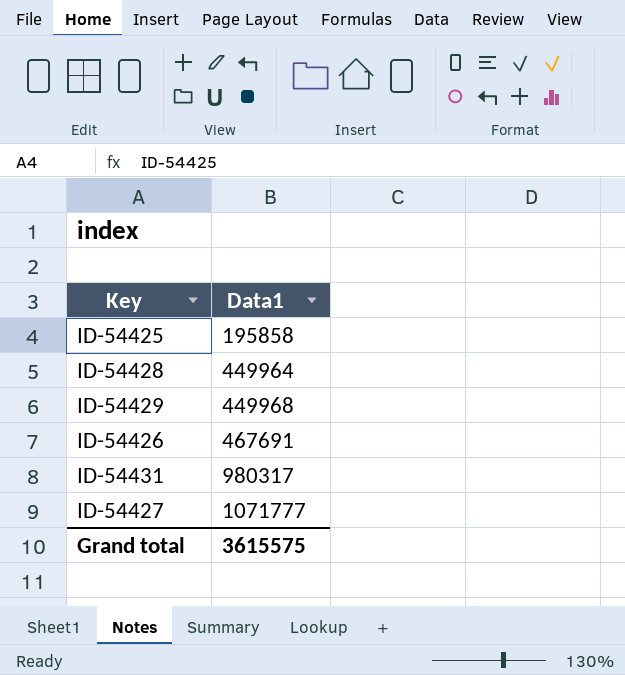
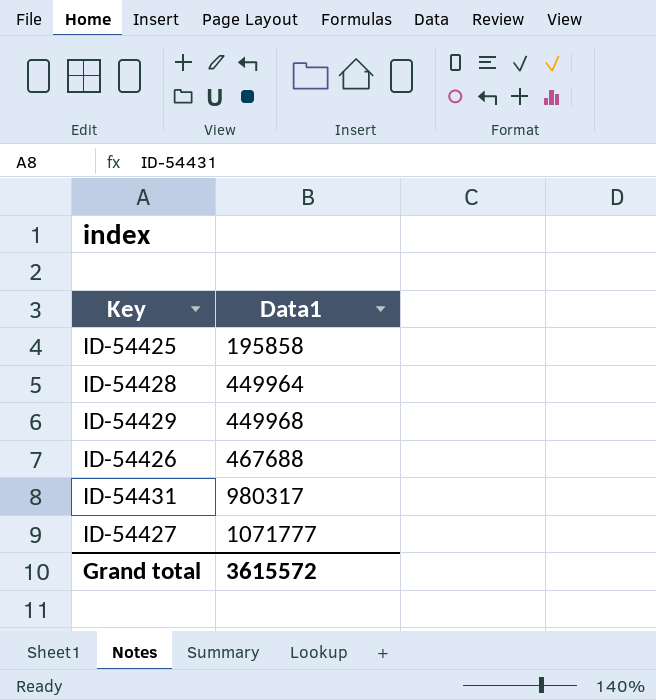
ID-54426 | Data1: 467691 -> 467688
Grand total | Data1: 3615575 -> 3615572

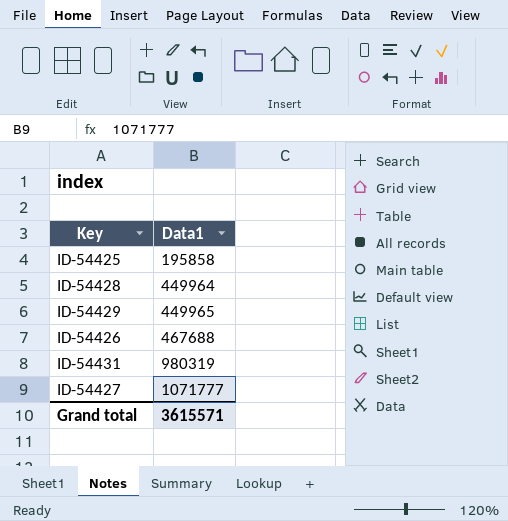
ID-54429 | Data1: 449968 -> 449965
ID-54431 | Data1: 980317 -> 980319
Grand total | Data1: 3615572 -> 3615571

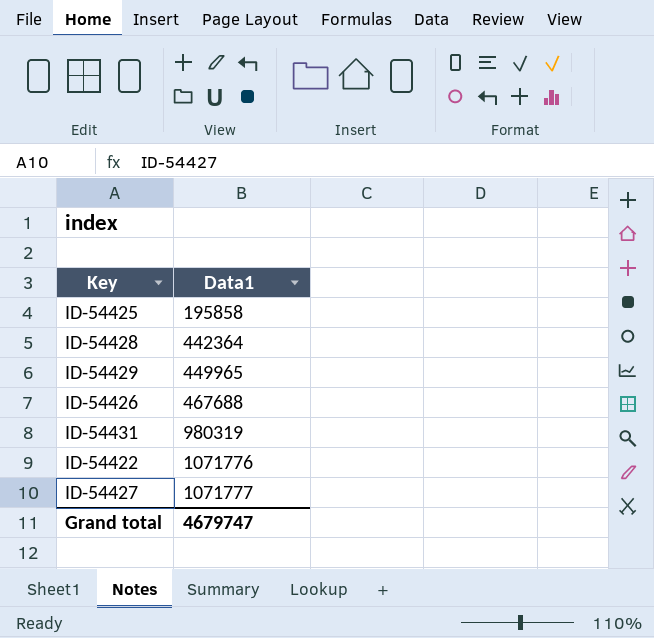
ID-54428 | Data1: 449964 -> 442364
row ID-54422: none -> 1071776
Grand total | Data1: 3615571 -> 4679747

